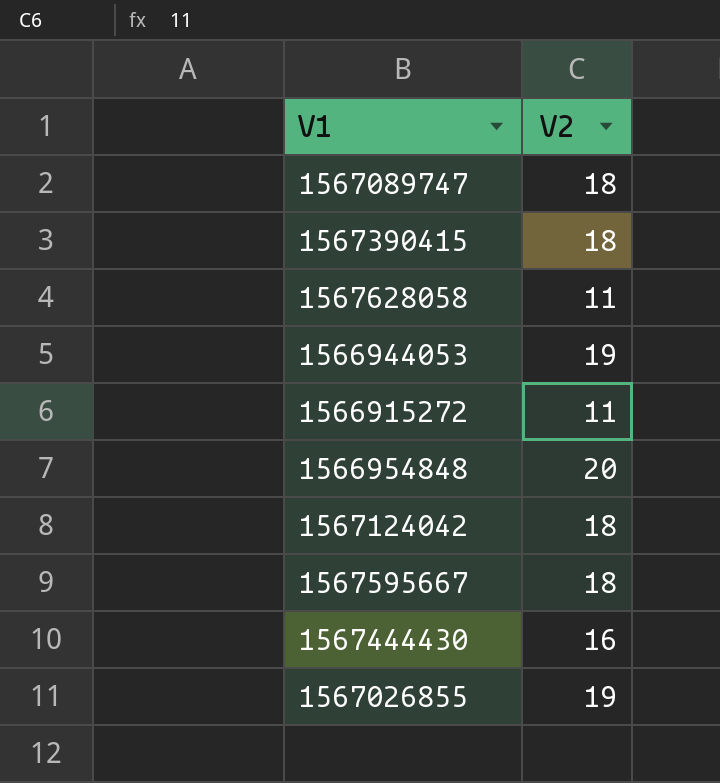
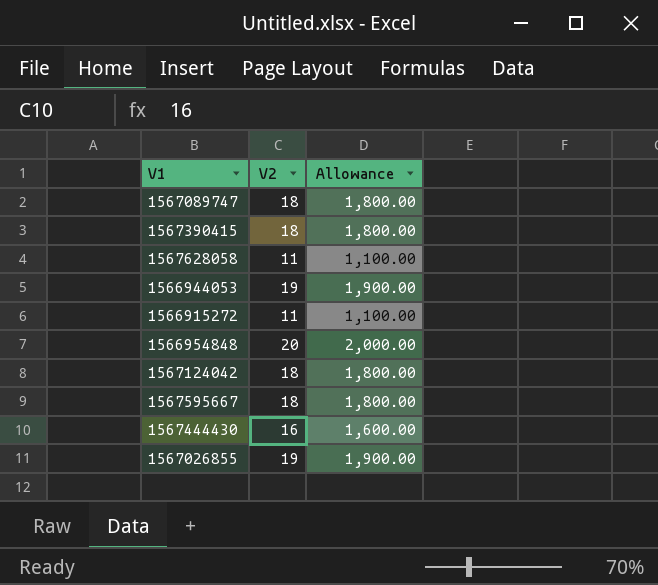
column Allowance | formula: none -> [V2] * 100

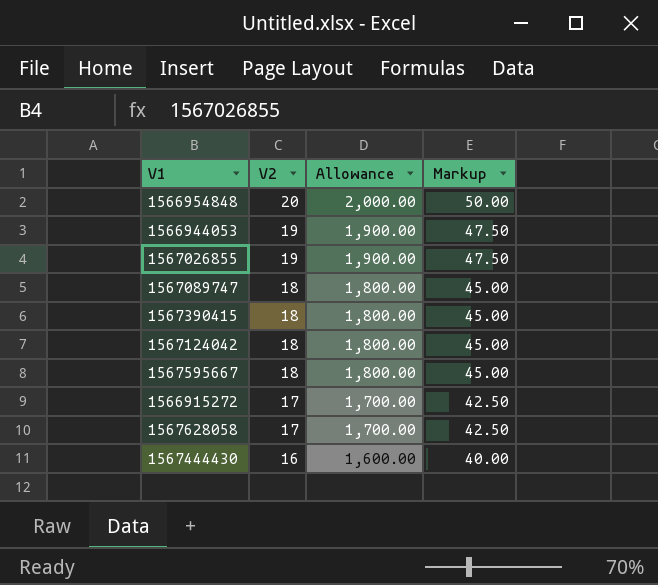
row order: none -> V2 descending
column Markup | formula: none -> [V2] * 2.5
1566915272 | V2: 11 -> 17
1566915272 | Allowance: 1,100.00 -> 1,700.00
1567628058 | V2: 11 -> 17
1567628058 | Allowance: 1,100.00 -> 1,700.00

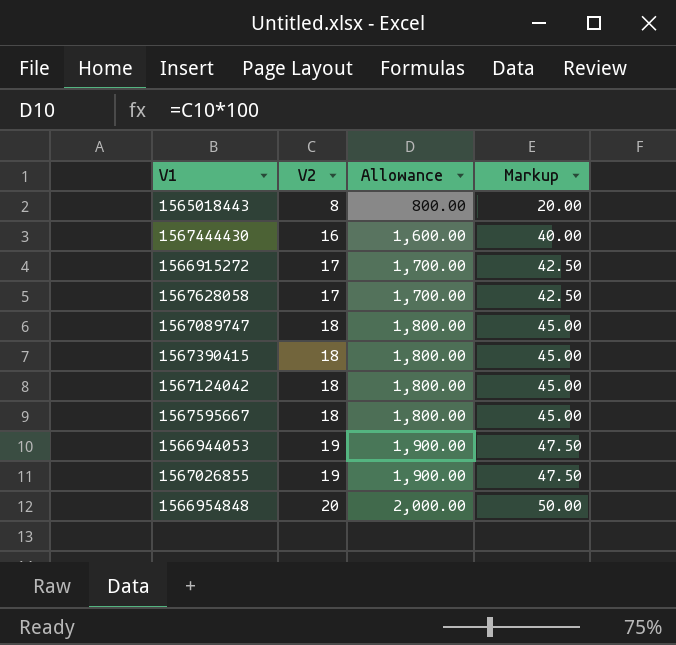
row order: V2 descending -> V2 ascending
row 1565018443: none -> 8 | 800.00 | 20.00

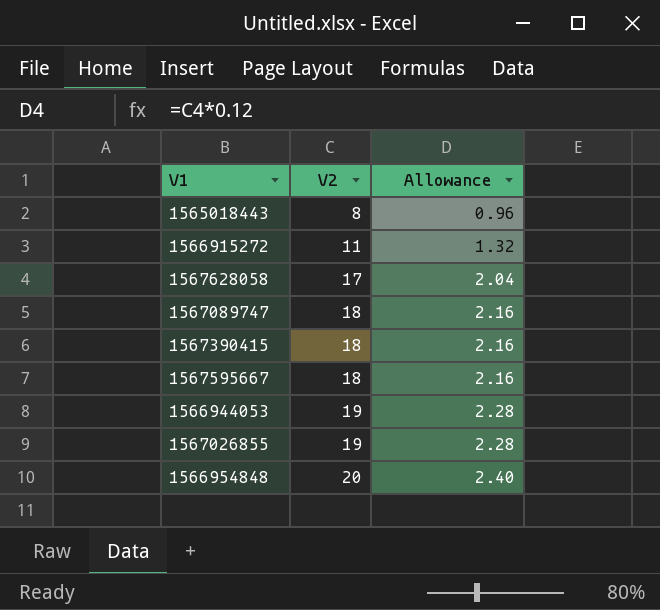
column Markup | formula: [V2] * 2.5 -> none
column Allowance | formula: [V2] * 100 -> [V2] * 0.12
row 1567444430: 16 | 1,600.00 | 40.00 -> none
row 1567124042: 18 | 1,800.00 | 45.00 -> none
1566915272 | V2: 17 -> 11

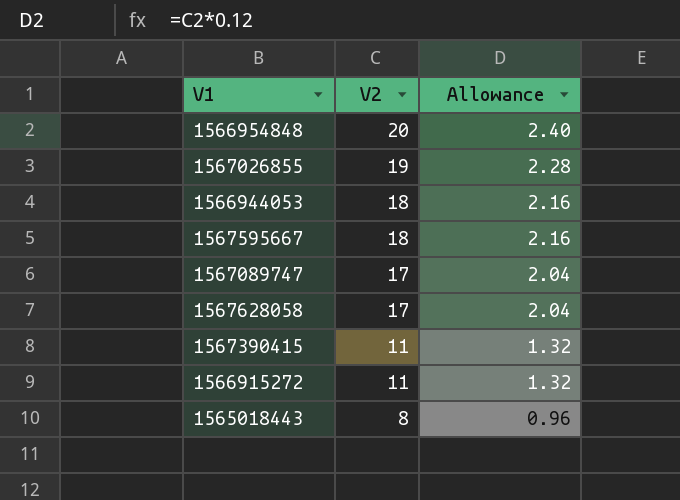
row order: V2 ascending -> V2 descending
1566944053 | V2: 19 -> 18
1566944053 | Allowance: 2.28 -> 2.16
1567089747 | V2: 18 -> 17
1567089747 | Allowance: 2.16 -> 2.04
1567390415 | V2: 18 -> 11
1567390415 | Allowance: 2.16 -> 1.32

